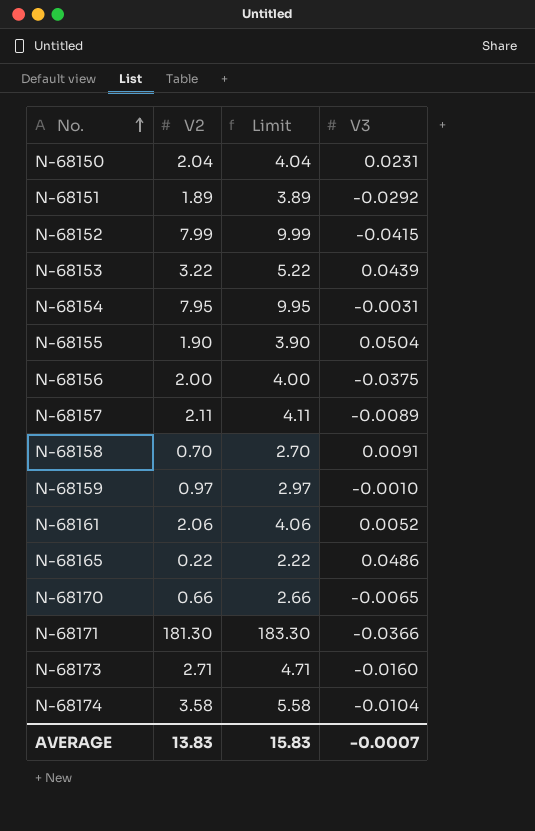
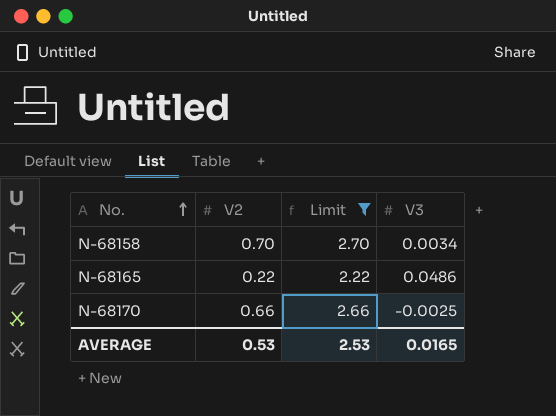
filter: none -> Limit <= 2.70
N-68158 | V3: 0.0091 -> 0.0034
N-68170 | V3: -0.0065 -> -0.0025
AVERAGE | V2: 13.83 -> 0.53
AVERAGE | Limit: 15.83 -> 2.53
AVERAGE | V3: -0.0007 -> 0.0165

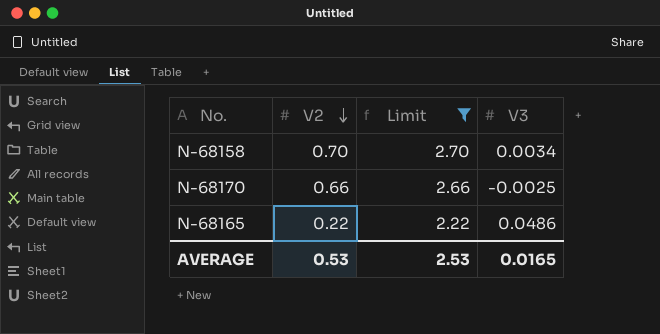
row order: No. ascending -> V2 descending

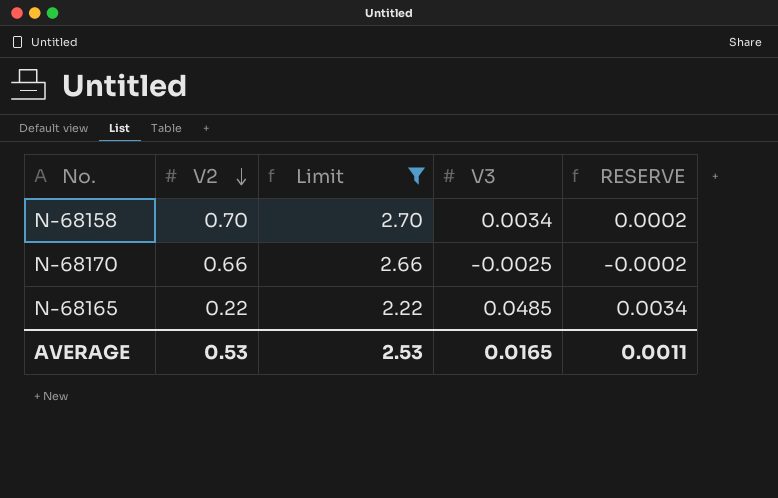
column RESERVE | formula: none -> [V3] * 0.07
N-68165 | V3: 0.0486 -> 0.0485

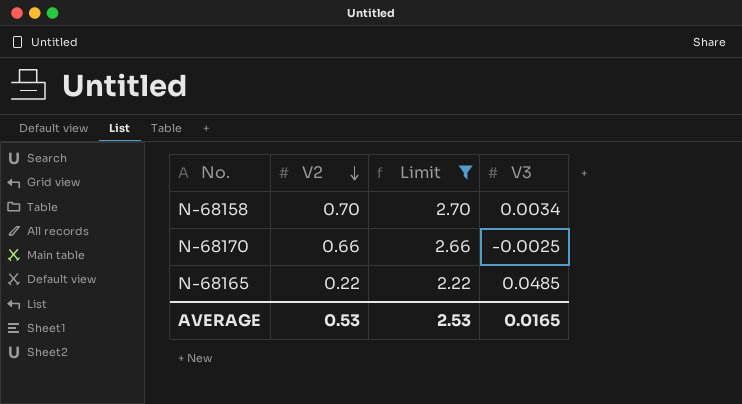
column RESERVE | formula: [V3] * 0.07 -> none

